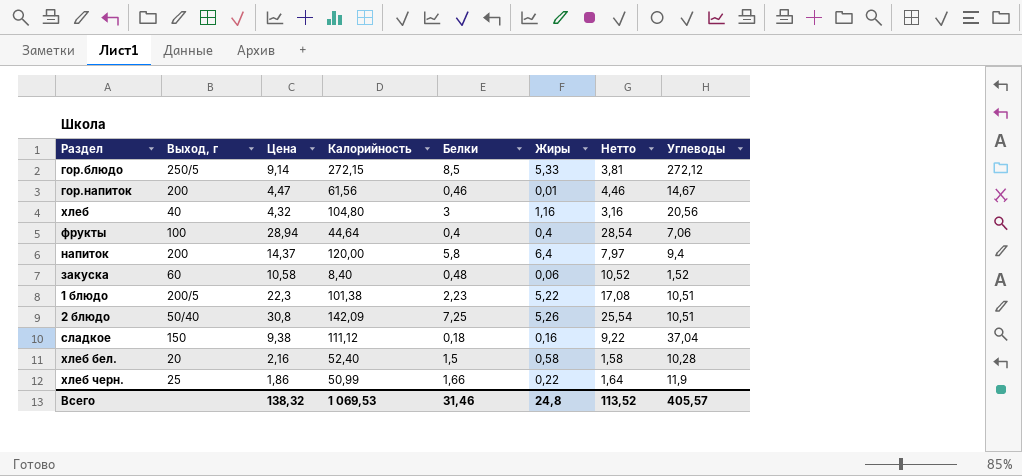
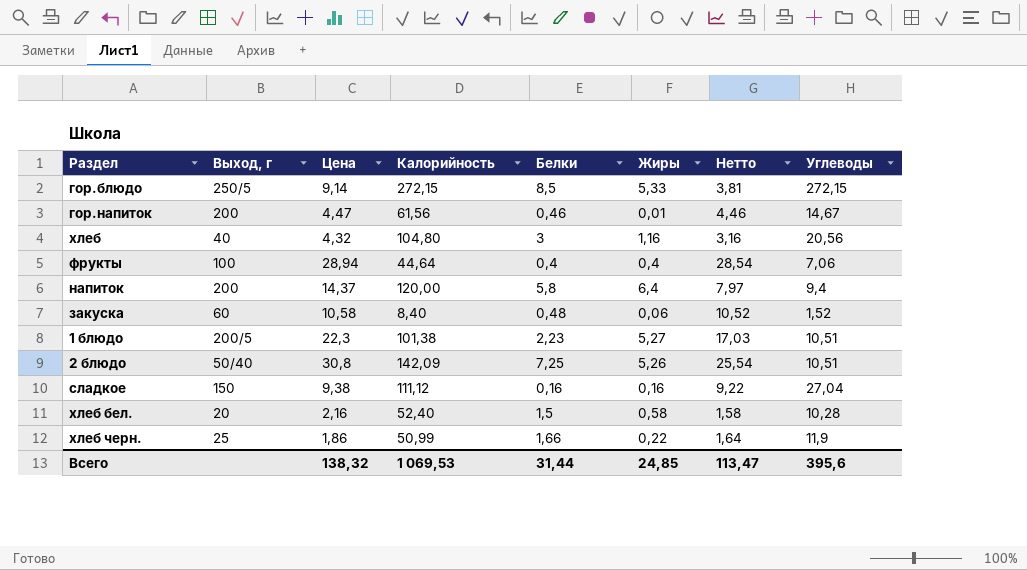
гор.блюдо | Углеводы: 272,12 -> 272,15
1 блюдо | Жиры: 5,22 -> 5,27
1 блюдо | Нетто: 17,08 -> 17,03
сладкое | Белки: 0,18 -> 0,16
сладкое | Углеводы: 37,04 -> 27,04
Всего | Белки: 31,46 -> 31,44
Всего | Жиры: 24,8 -> 24,85
Всего | Нетто: 113,52 -> 113,47
Всего | Углеводы: 405,57 -> 395,6

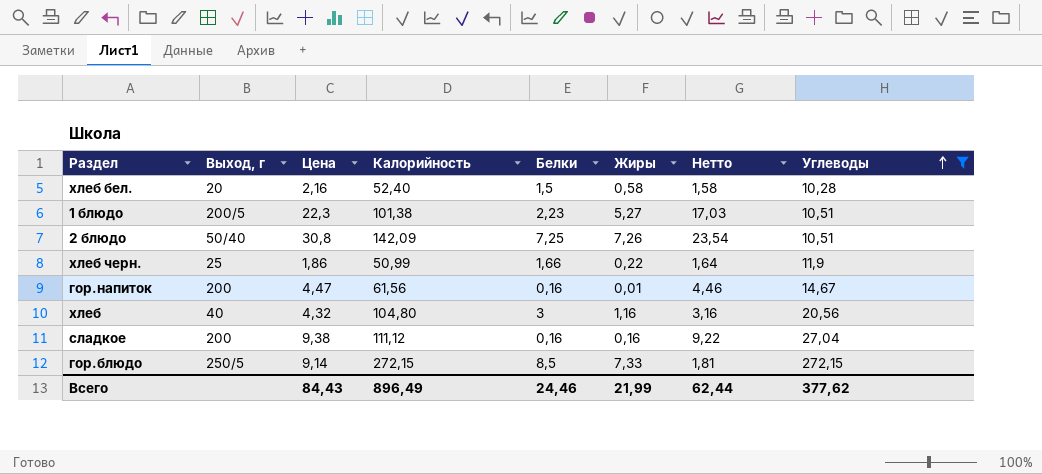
filter: none -> Углеводы >= 10,28
row order: none -> Углеводы ascending
2 блюдо | Жиры: 5,26 -> 7,26
2 блюдо | Нетто: 25,54 -> 23,54
гор.напиток | Белки: 0,46 -> 0,16
сладкое | Выход, г: 150 -> 200
гор.блюдо | Жиры: 5,33 -> 7,33
гор.блюдо | Нетто: 3,81 -> 1,81
Всего | Цена: 138,32 -> 84,43
Всего | Калорийность: 1 069,53 -> 896,49
Всего | Белки: 31,44 -> 24,46
Всего | Жиры: 24,85 -> 21,99
Всего | Нетто: 113,47 -> 62,44
Всего | Углеводы: 395,6 -> 377,62

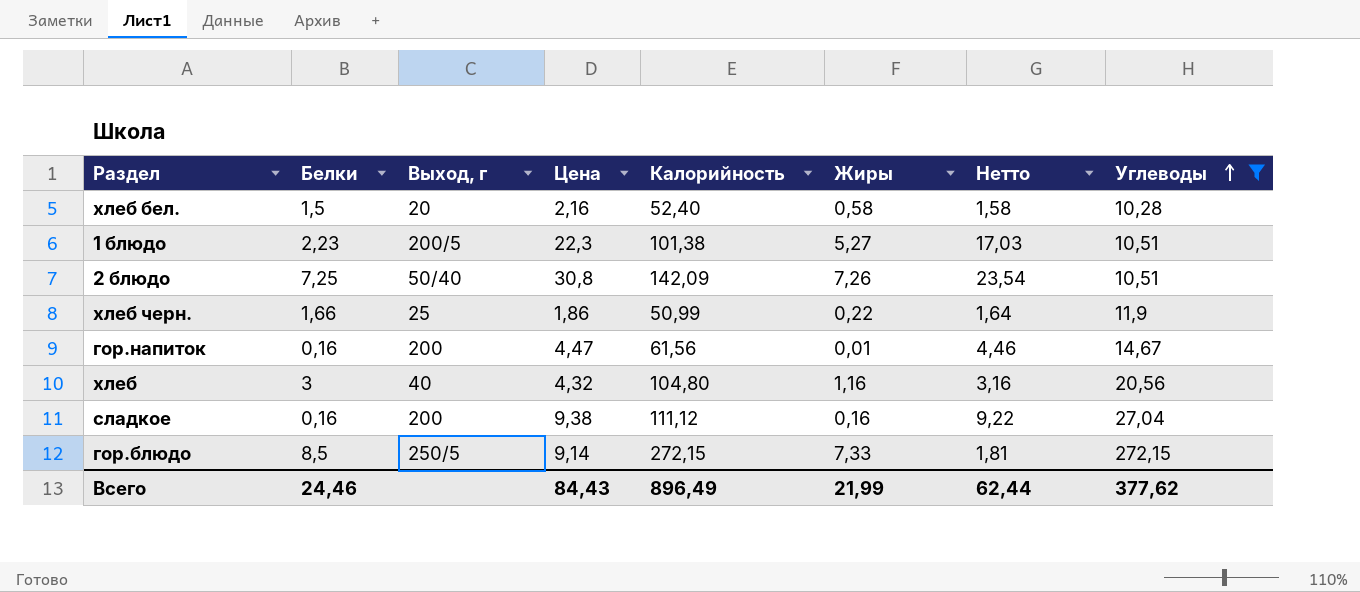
column Белки | position: 5 -> 2

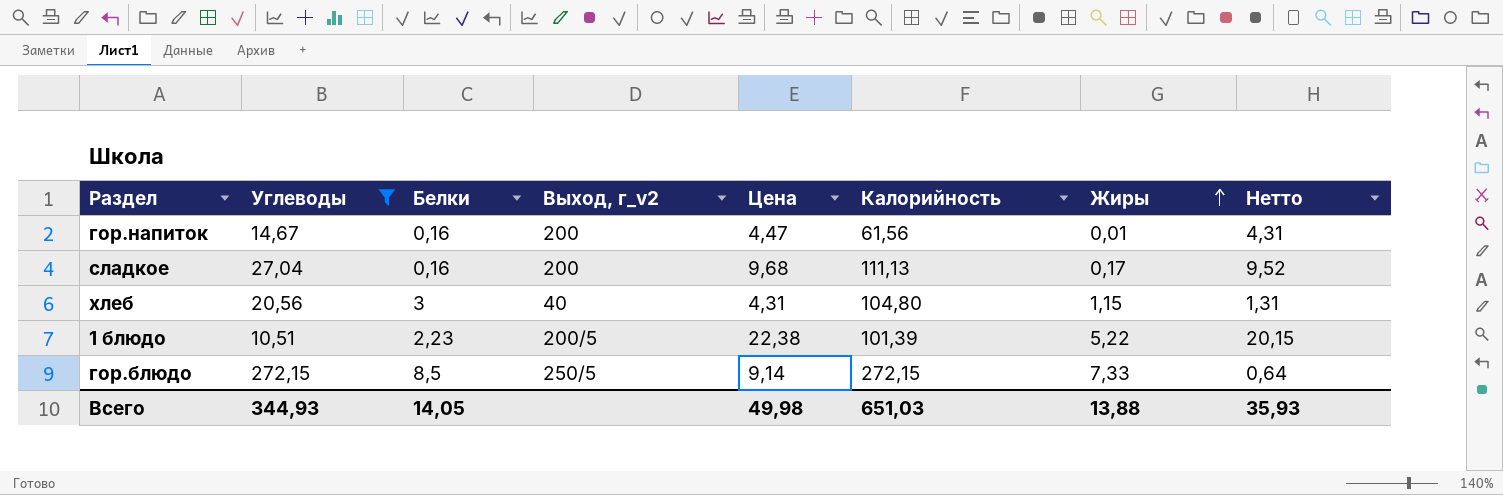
row order: Углеводы ascending -> Жиры ascending
column Углеводы | position: 8 -> 2
column name: Выход, г -> Выход, г_v2
column Нетто | formula: [Цена] - [Жиры] -> [Цена] - [Белки]
row хлеб бел.: 1,5 | 20 | 2,16 | 52,40 | 0,58 | 1,58 | 10,28 -> none
row 2 блюдо: 7,25 | 50/40 | 30,8 | 142,09 | 7,26 | 23,54 | 10,51 -> none
row хлеб черн.: 1,66 | 25 | 1,86 | 50,99 | 0,22 | 1,64 | 11,9 -> none
сладкое | Цена: 9,38 -> 9,68
сладкое | Калорийность: 111,12 -> 111,13
сладкое | Жиры: 0,16 -> 0,17
хлеб | Цена: 4,32 -> 4,31
хлеб | Жиры: 1,16 -> 1,15
1 блюдо | Цена: 22,3 -> 22,38
1 блюдо | Калорийность: 101,38 -> 101,39
1 блюдо | Жиры: 5,27 -> 5,22
Всего | Углеводы: 377,62 -> 344,93
Всего | Белки: 24,46 -> 14,05
Всего | Цена: 84,43 -> 49,98
Всего | Калорийность: 896,49 -> 651,03
Всего | Жиры: 21,99 -> 13,88
Всего | Нетто: 62,44 -> 35,93

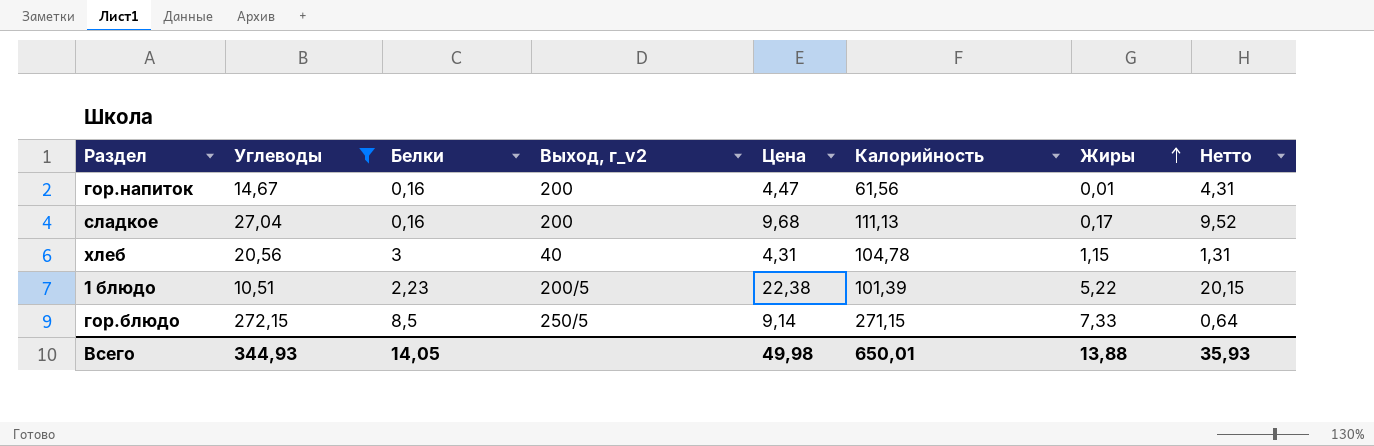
хлеб | Калорийность: 104,80 -> 104,78
гор.блюдо | Калорийность: 272,15 -> 271,15
Всего | Калорийность: 651,03 -> 650,01

